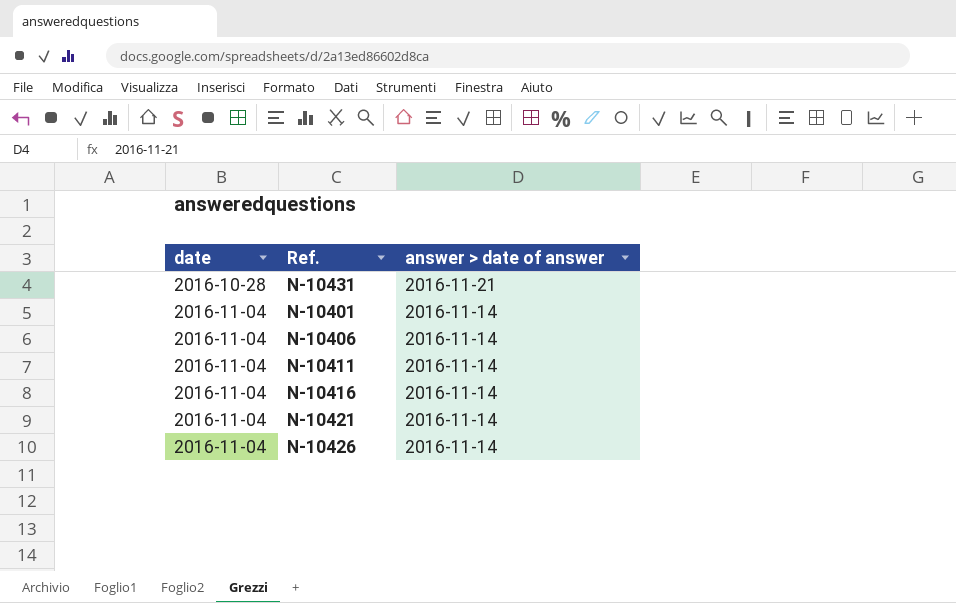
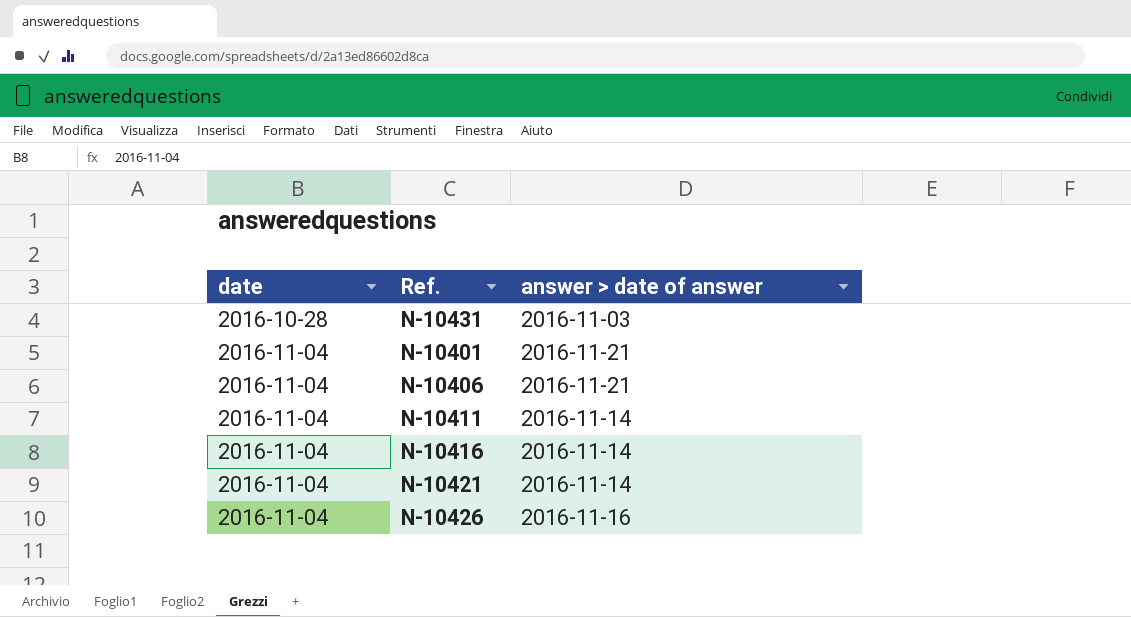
N-10431 | answer > date of answer: 2016-11-21 -> 2016-11-03
N-10401 | answer > date of answer: 2016-11-14 -> 2016-11-21
N-10406 | answer > date of answer: 2016-11-14 -> 2016-11-21
N-10426 | answer > date of answer: 2016-11-14 -> 2016-11-16

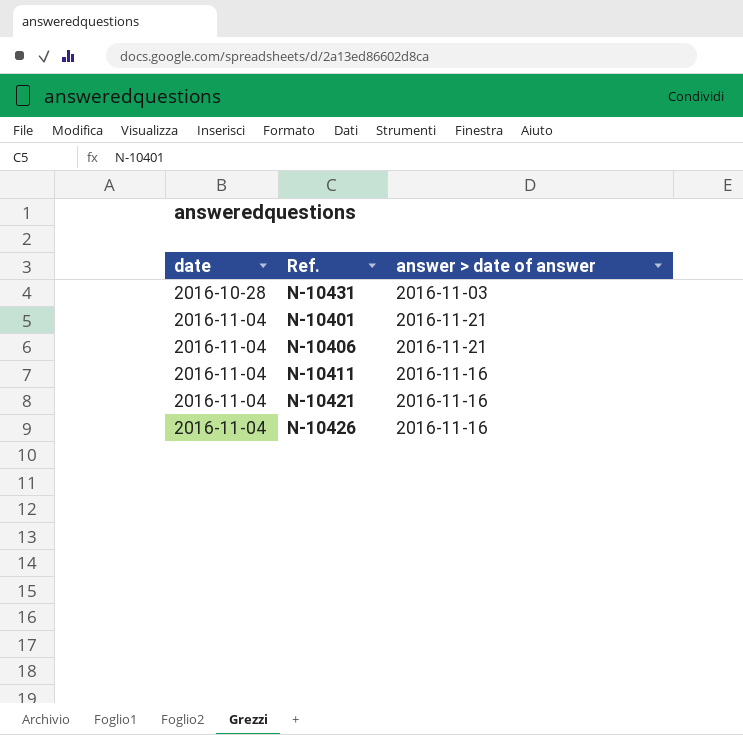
row N-10416: 2016-11-04 | 2016-11-14 -> none
N-10411 | answer > date of answer: 2016-11-14 -> 2016-11-16
N-10421 | answer > date of answer: 2016-11-14 -> 2016-11-16

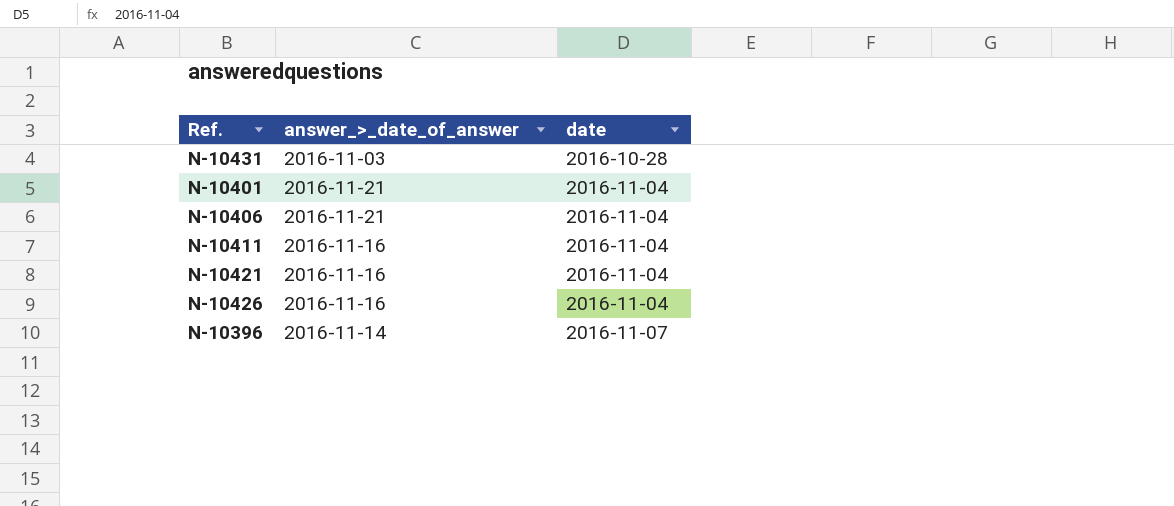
column name: answer > date of answer -> answer_>_date_of_answer
column date | position: 1 -> 3
row N-10396: none -> 2016-11-14 | 2016-11-07

